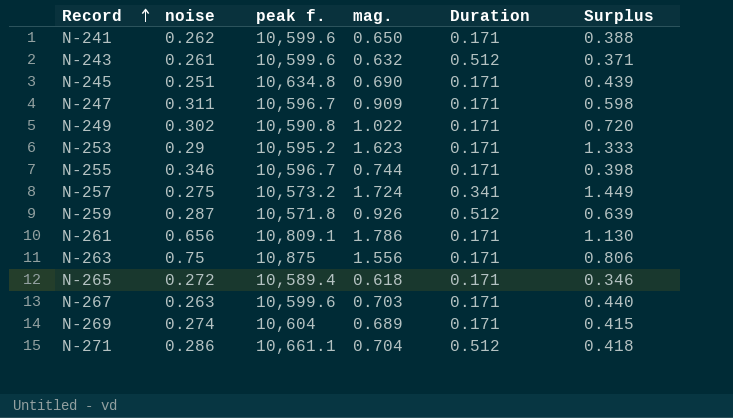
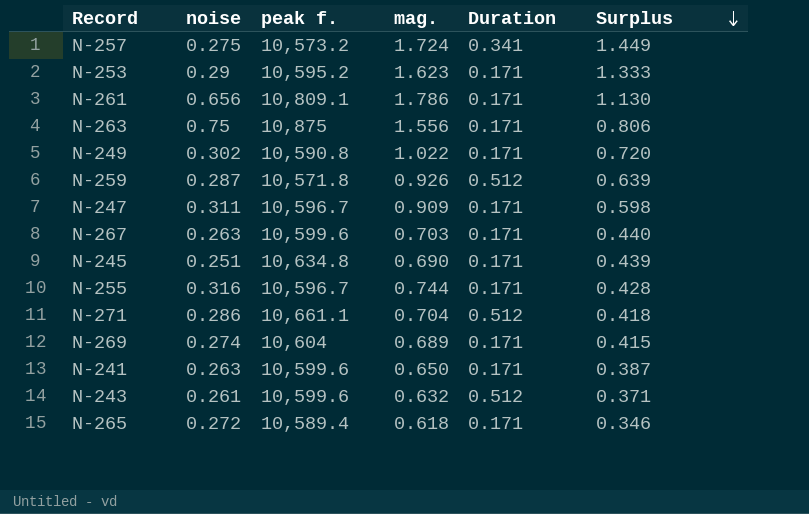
row order: Record ascending -> Surplus descending
N-255 | noise: 0.346 -> 0.316
N-255 | Surplus: 0.398 -> 0.428
N-241 | noise: 0.262 -> 0.263
N-241 | Surplus: 0.388 -> 0.387

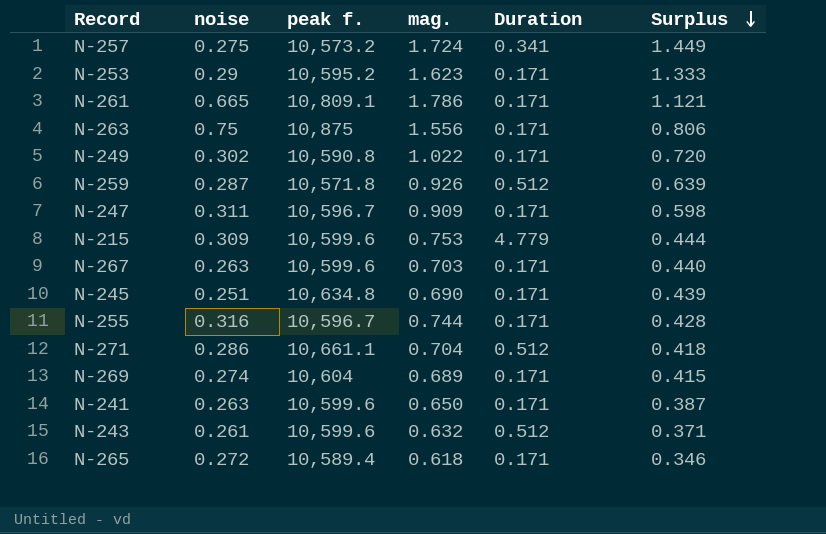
N-261 | noise: 0.656 -> 0.665
N-261 | Surplus: 1.130 -> 1.121
row N-215: none -> 0.309 | 10,599.6 | 0.753 | 4.779 | 0.444

